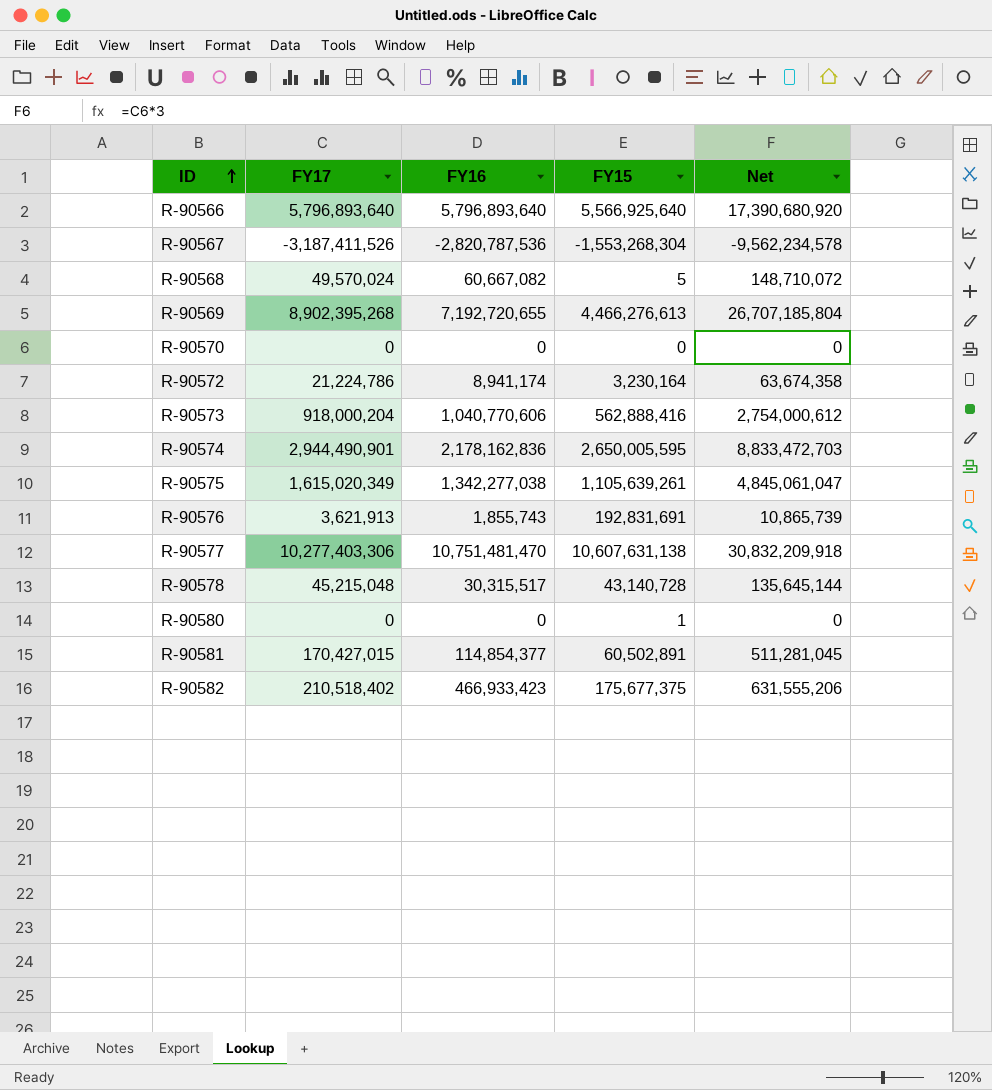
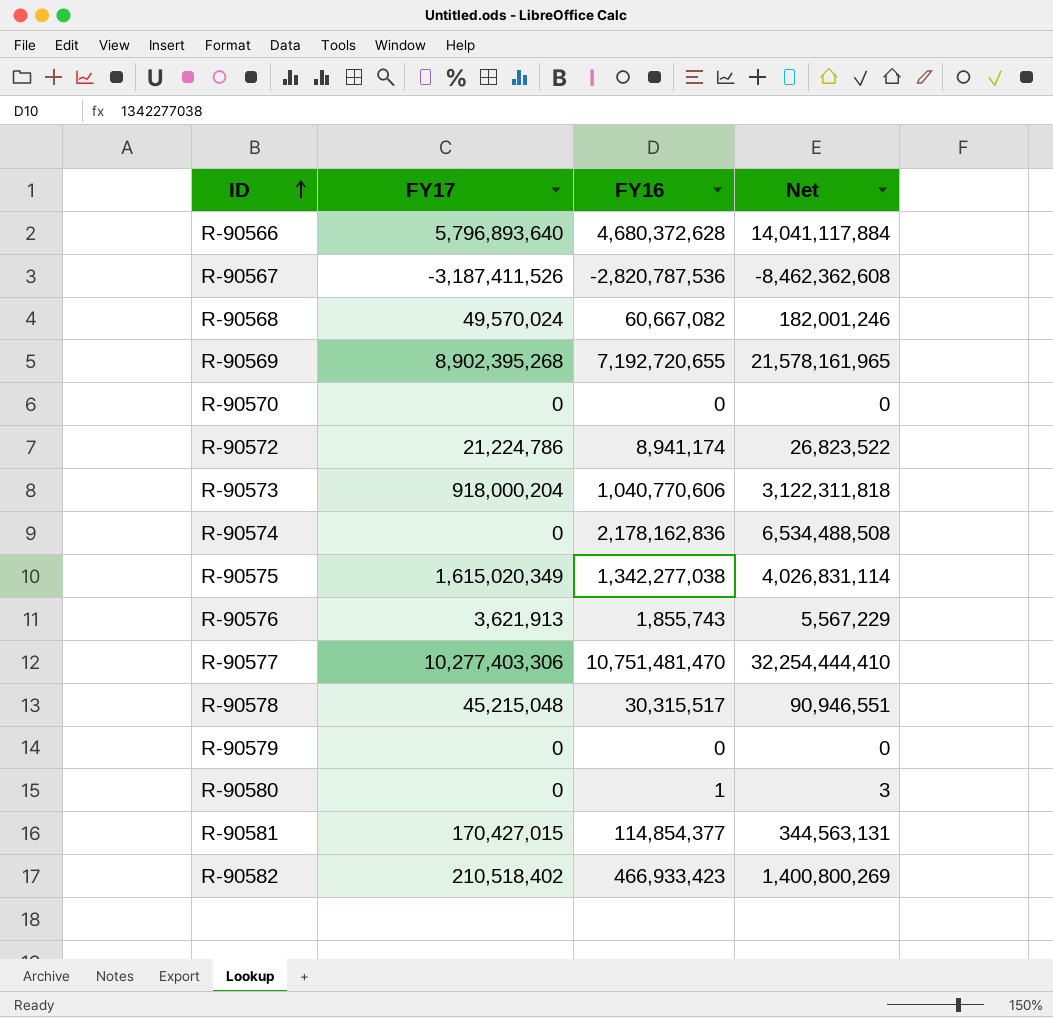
column FY15 | position: 4 -> none
column Net | formula: [FY17] * 3 -> [FY16] * 3
R-90566 | FY16: 5,796,893,640 -> 4,680,372,628
R-90574 | FY17: 2,944,490,901 -> 0
row R-90579: none -> 0 | 0 | 0
R-90580 | FY16: 0 -> 1

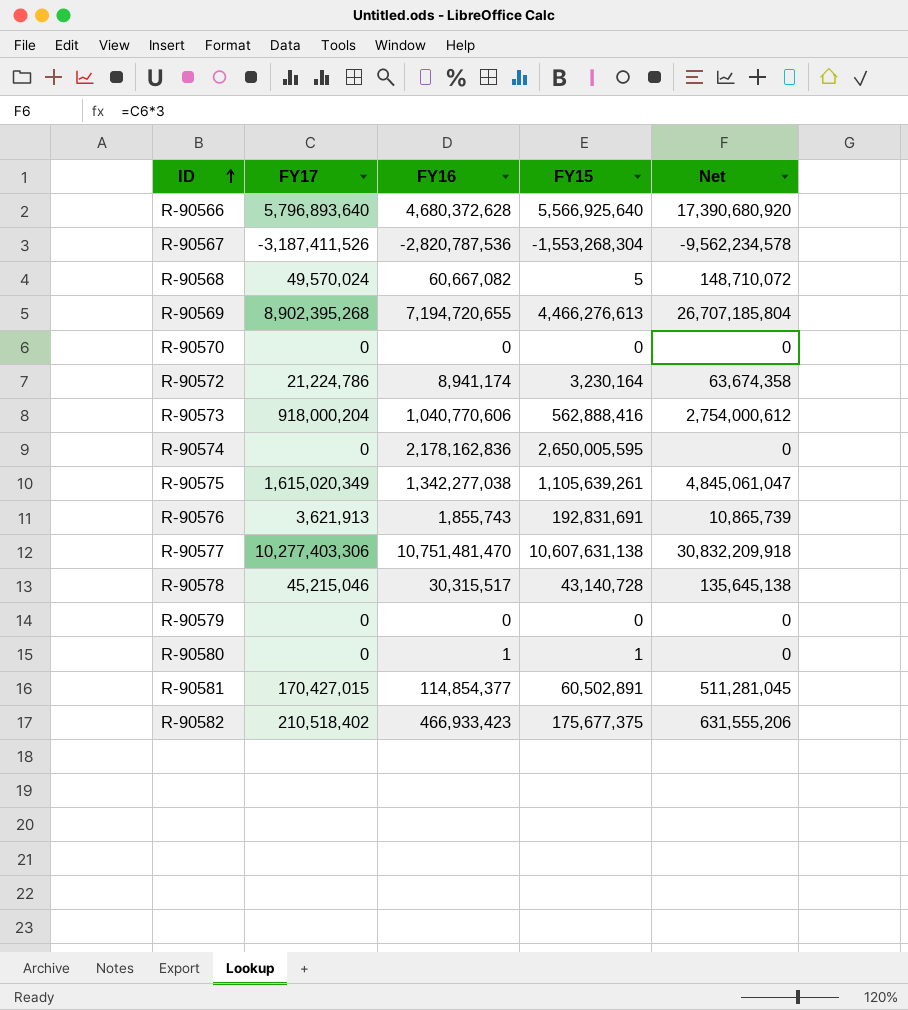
column FY15 | position: none -> 4
column Net | formula: [FY16] * 3 -> [FY17] * 3
R-90569 | FY16: 7,192,720,655 -> 7,194,720,655
R-90578 | FY17: 45,215,048 -> 45,215,046

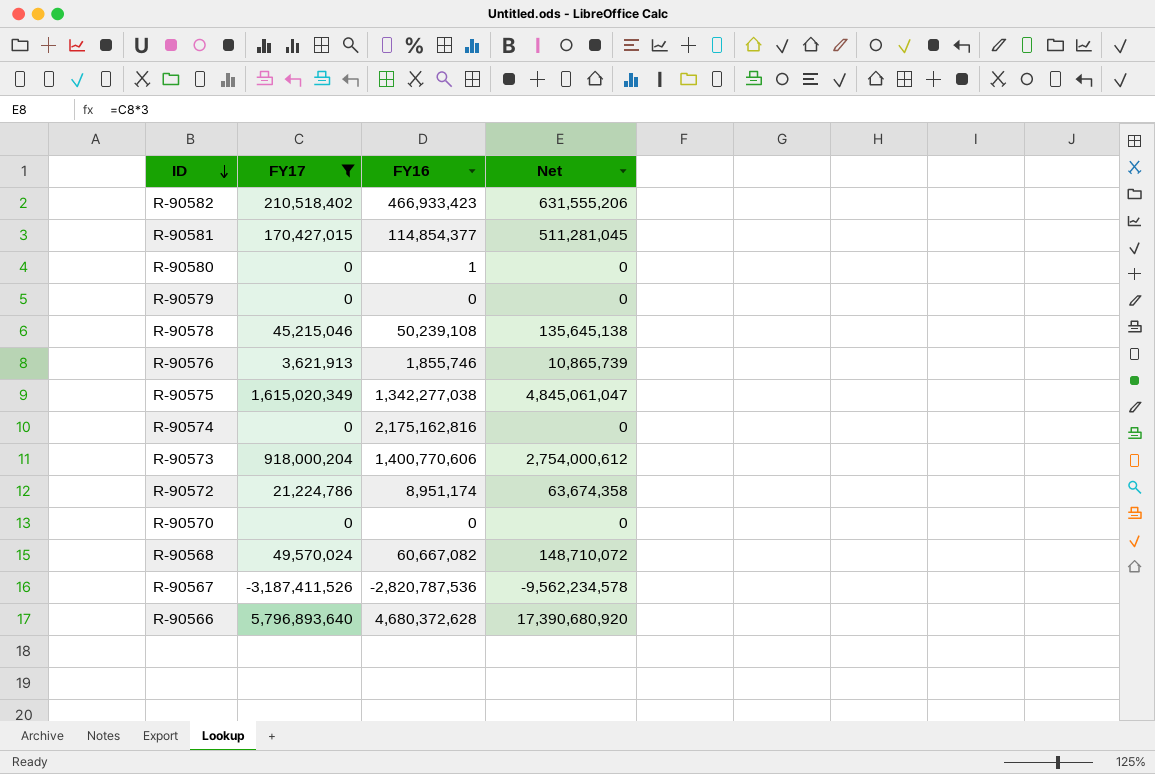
filter: none -> FY17 <= 5,796,893,640
row order: ID ascending -> ID descending
column FY15 | position: 4 -> none
R-90578 | FY16: 30,315,517 -> 50,239,108
R-90576 | FY16: 1,855,743 -> 1,855,746
R-90574 | FY16: 2,178,162,836 -> 2,175,162,816
R-90573 | FY16: 1,040,770,606 -> 1,400,770,606
R-90572 | FY16: 8,941,174 -> 8,951,174

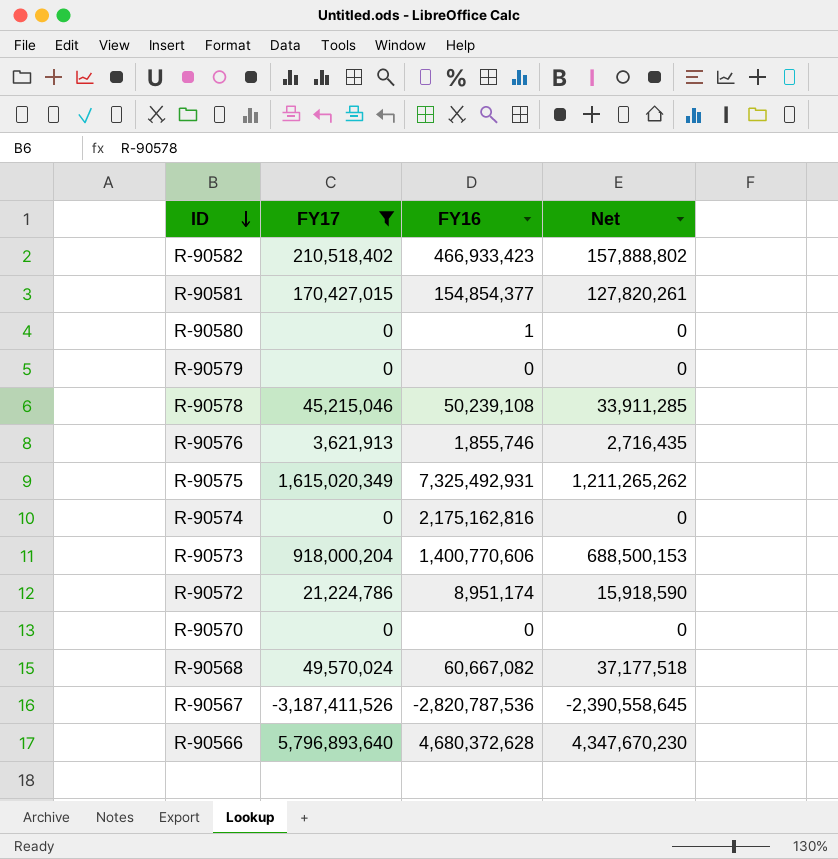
column Net | formula: [FY17] * 3 -> [FY17] * 0.75
R-90581 | FY16: 114,854,377 -> 154,854,377
R-90575 | FY16: 1,342,277,038 -> 7,325,492,931

